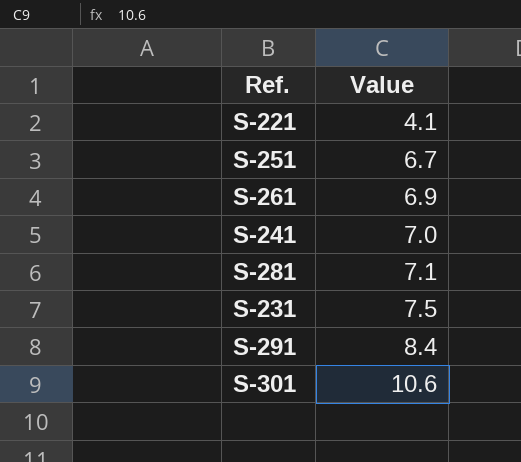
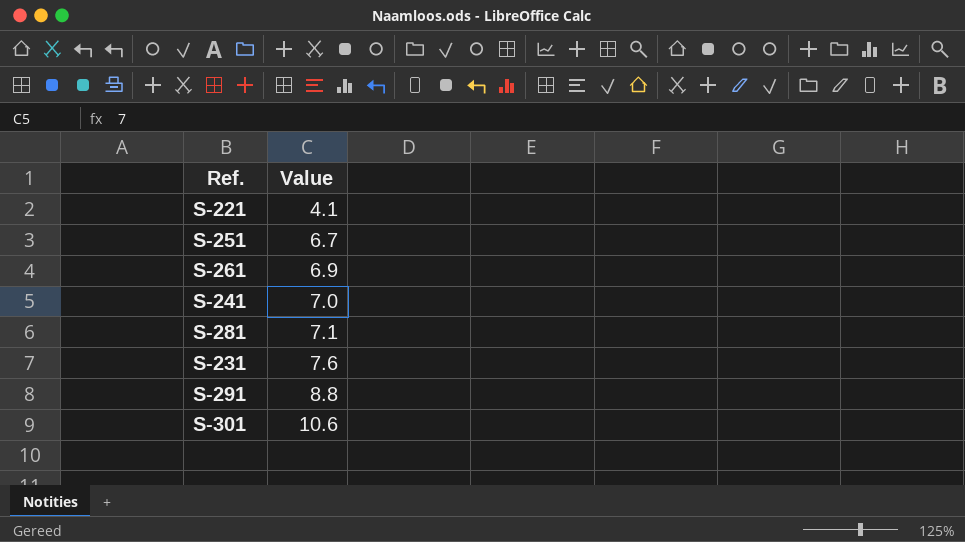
S-231 | Value: 7.5 -> 7.6
S-291 | Value: 8.4 -> 8.8

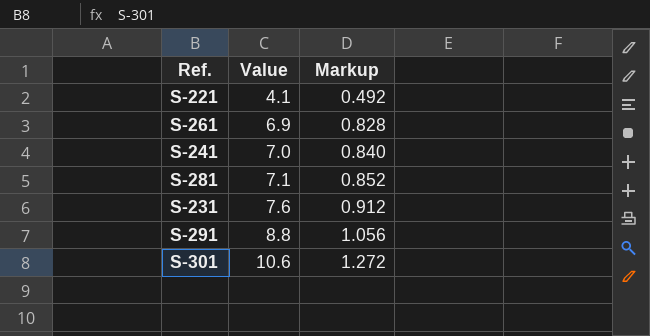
column Markup | formula: none -> [Value] * 0.12
row S-251: 6.7 -> none

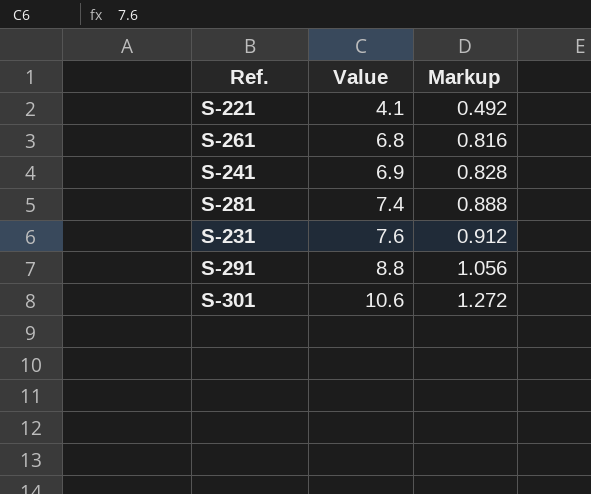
S-261 | Value: 6.9 -> 6.8
S-261 | Markup: 0.828 -> 0.816
S-241 | Value: 7.0 -> 6.9
S-241 | Markup: 0.840 -> 0.828
S-281 | Value: 7.1 -> 7.4
S-281 | Markup: 0.852 -> 0.888

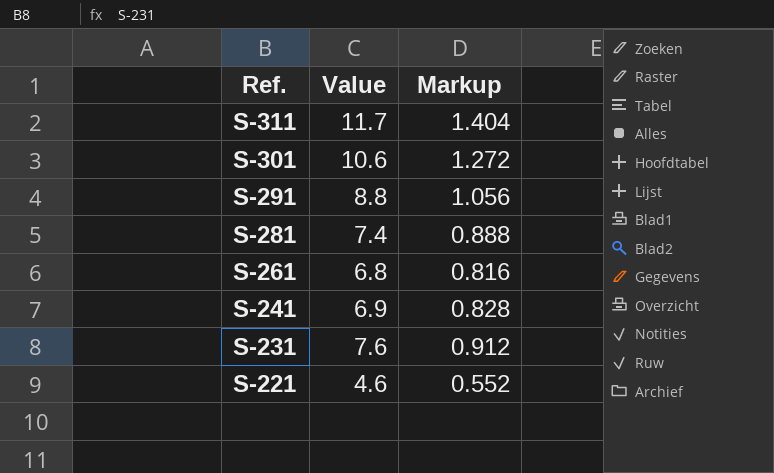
row order: Value ascending -> Ref. descending
row S-311: none -> 11.7 | 1.404
S-221 | Value: 4.1 -> 4.6
S-221 | Markup: 0.492 -> 0.552

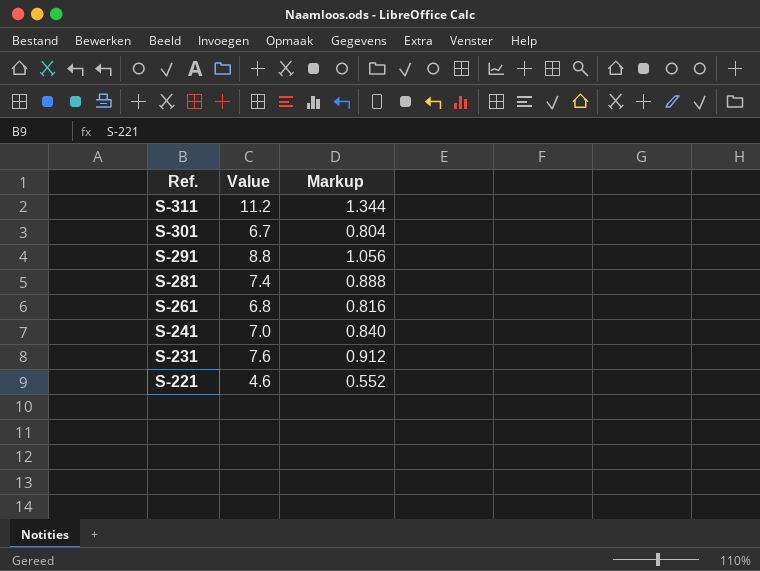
S-311 | Value: 11.7 -> 11.2
S-311 | Markup: 1.404 -> 1.344
S-301 | Value: 10.6 -> 6.7
S-301 | Markup: 1.272 -> 0.804
S-241 | Value: 6.9 -> 7.0
S-241 | Markup: 0.828 -> 0.840

